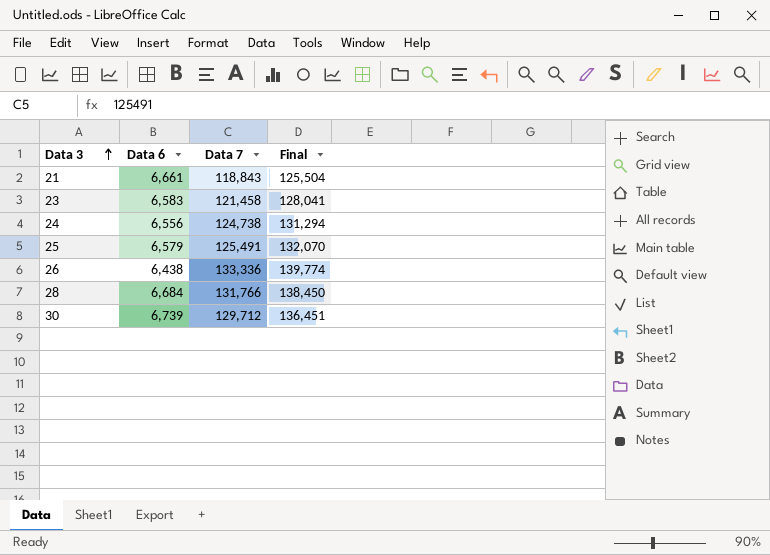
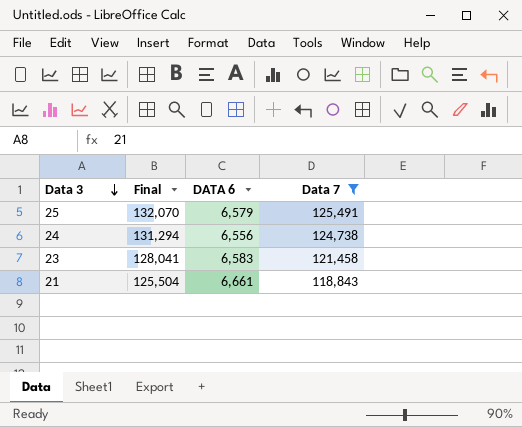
filter: none -> Data 7 <= 125,491
row order: Data 3 ascending -> Data 3 descending
column Final | position: 4 -> 2
column name: Data 6 -> DATA 6

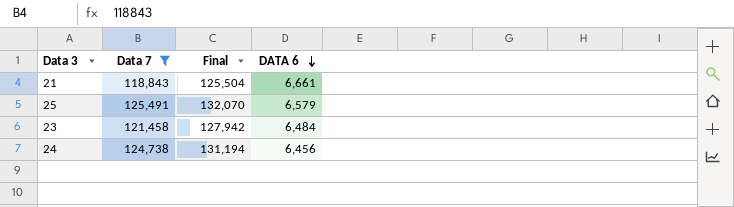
row order: Data 3 descending -> DATA 6 descending
column Data 7 | position: 4 -> 2
23 | Final: 128,041 -> 127,942
23 | DATA 6: 6,583 -> 6,484
24 | Final: 131,294 -> 131,194
24 | DATA 6: 6,556 -> 6,456

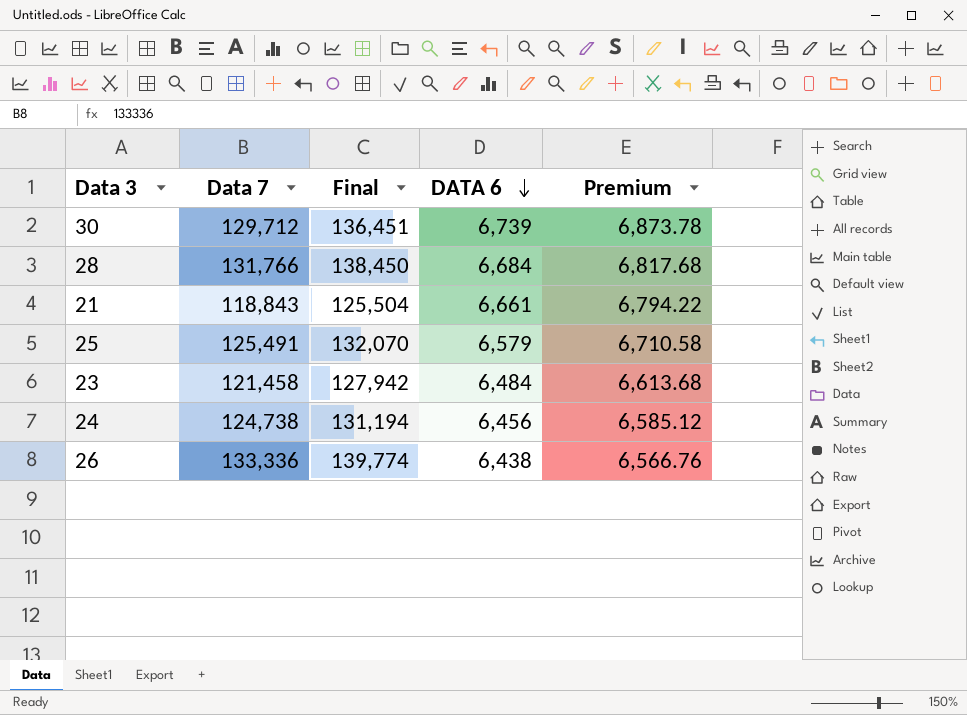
filter: Data 7 <= 125,491 -> none
column Premium | formula: none -> [DATA 6] * 1.02

